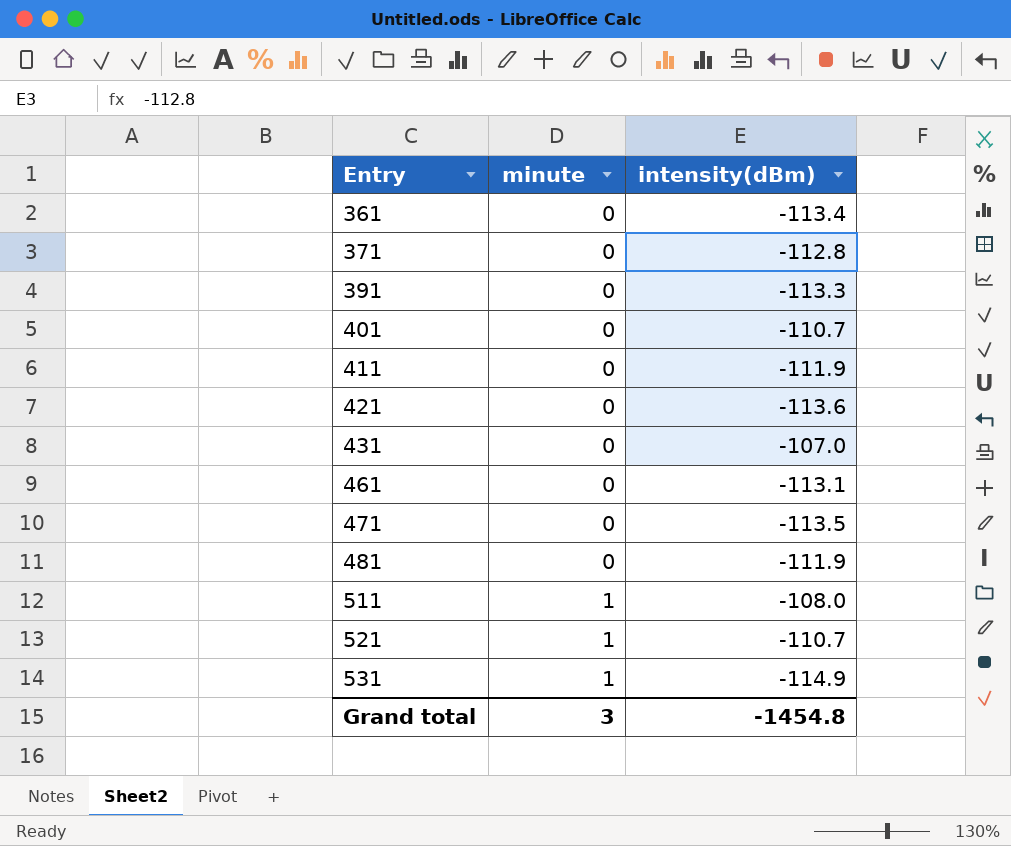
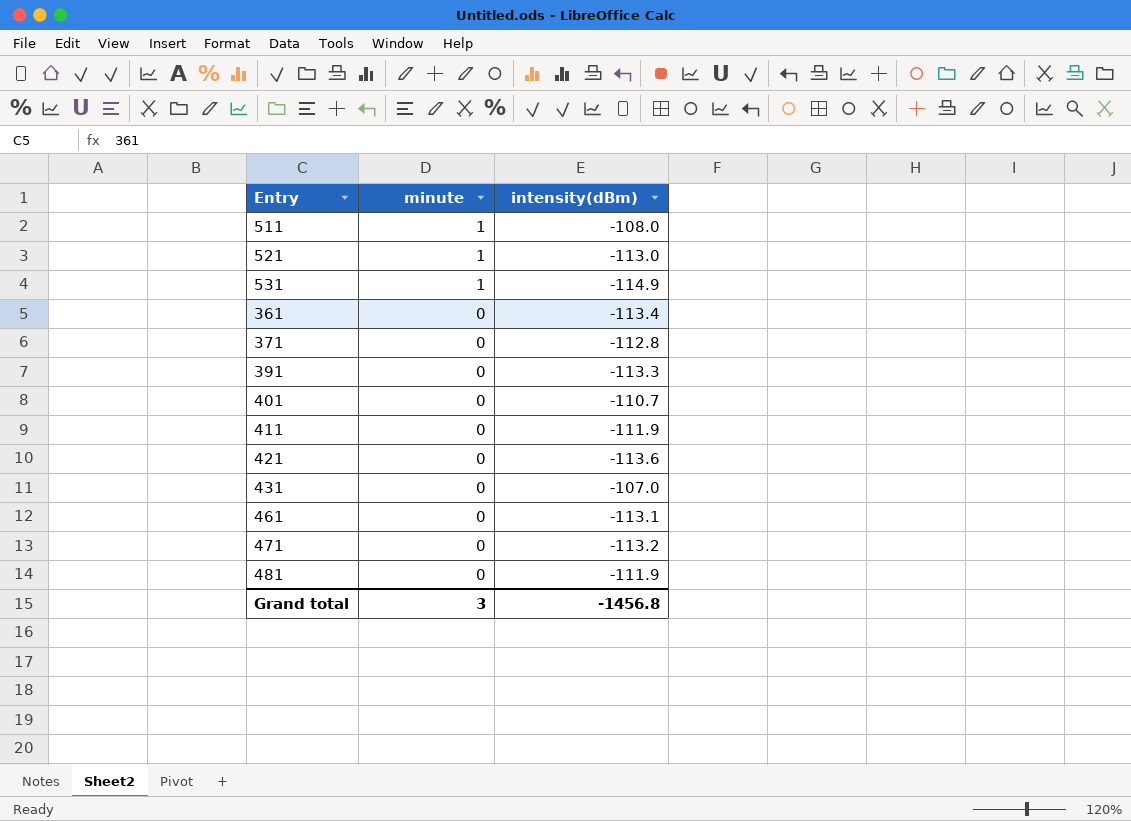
row order: Entry ascending -> minute descending
521 | intensity(dBm): -110.7 -> -113.0
471 | intensity(dBm): -113.5 -> -113.2
Grand total | intensity(dBm): -1454.8 -> -1456.8

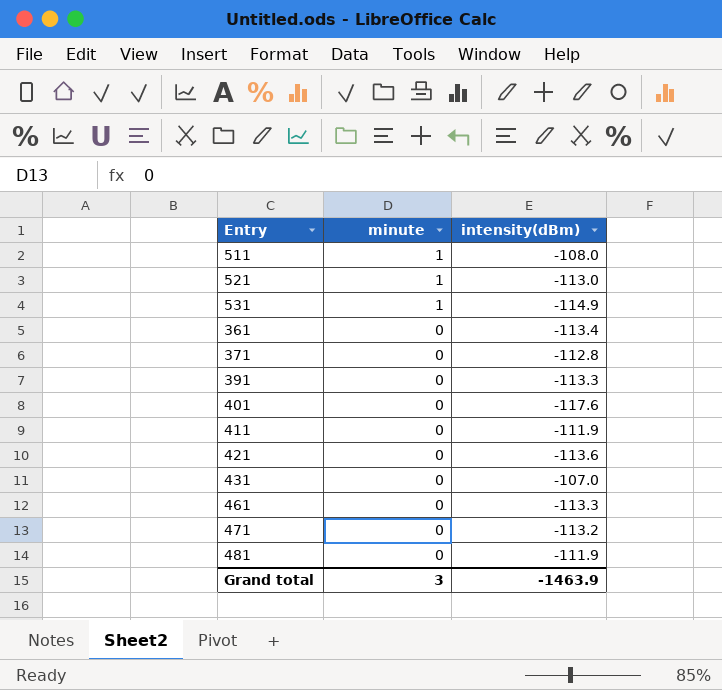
401 | intensity(dBm): -110.7 -> -117.6
461 | intensity(dBm): -113.1 -> -113.3
Grand total | intensity(dBm): -1456.8 -> -1463.9

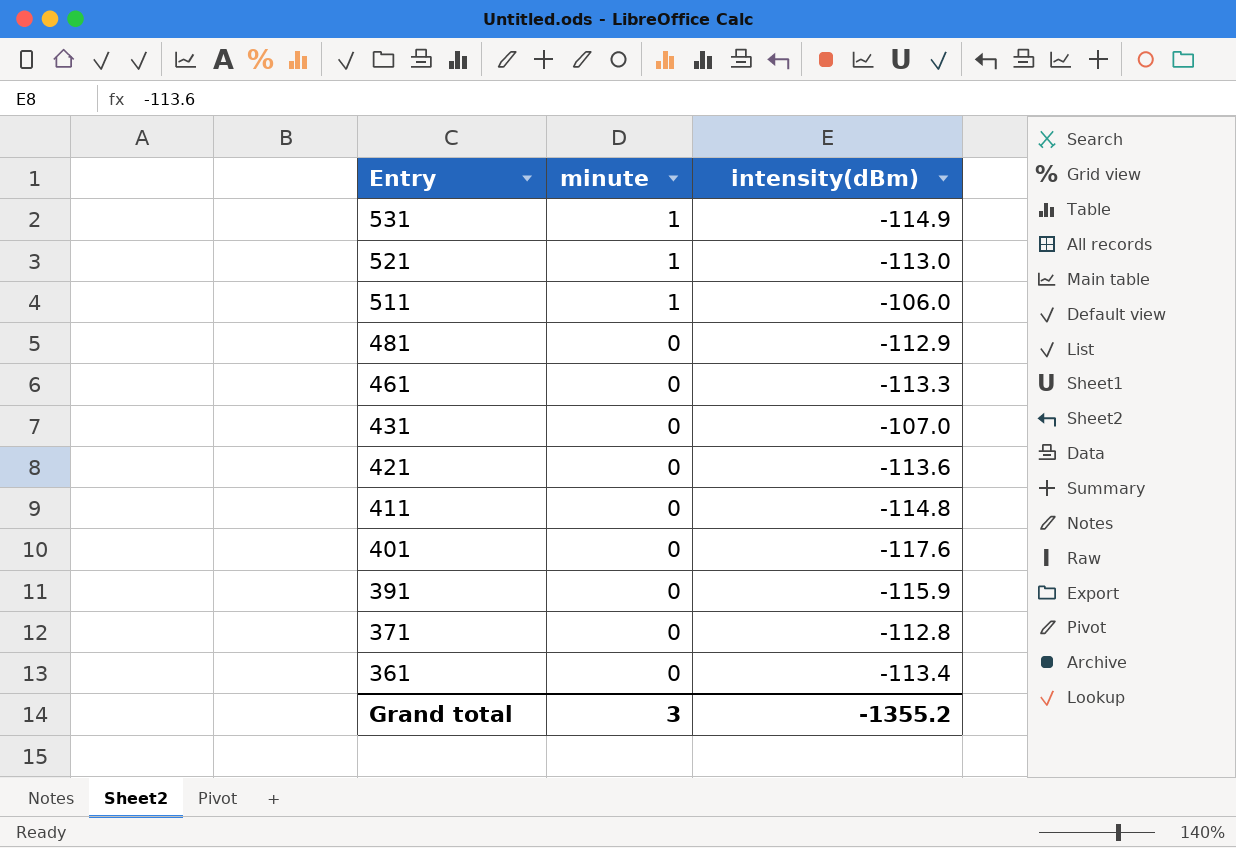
row order: minute descending -> Entry descending
row 471: 0 | -113.2 -> none
511 | intensity(dBm): -108.0 -> -106.0
481 | intensity(dBm): -111.9 -> -112.9
411 | intensity(dBm): -111.9 -> -114.8
391 | intensity(dBm): -113.3 -> -115.9
Grand total | intensity(dBm): -1463.9 -> -1355.2

